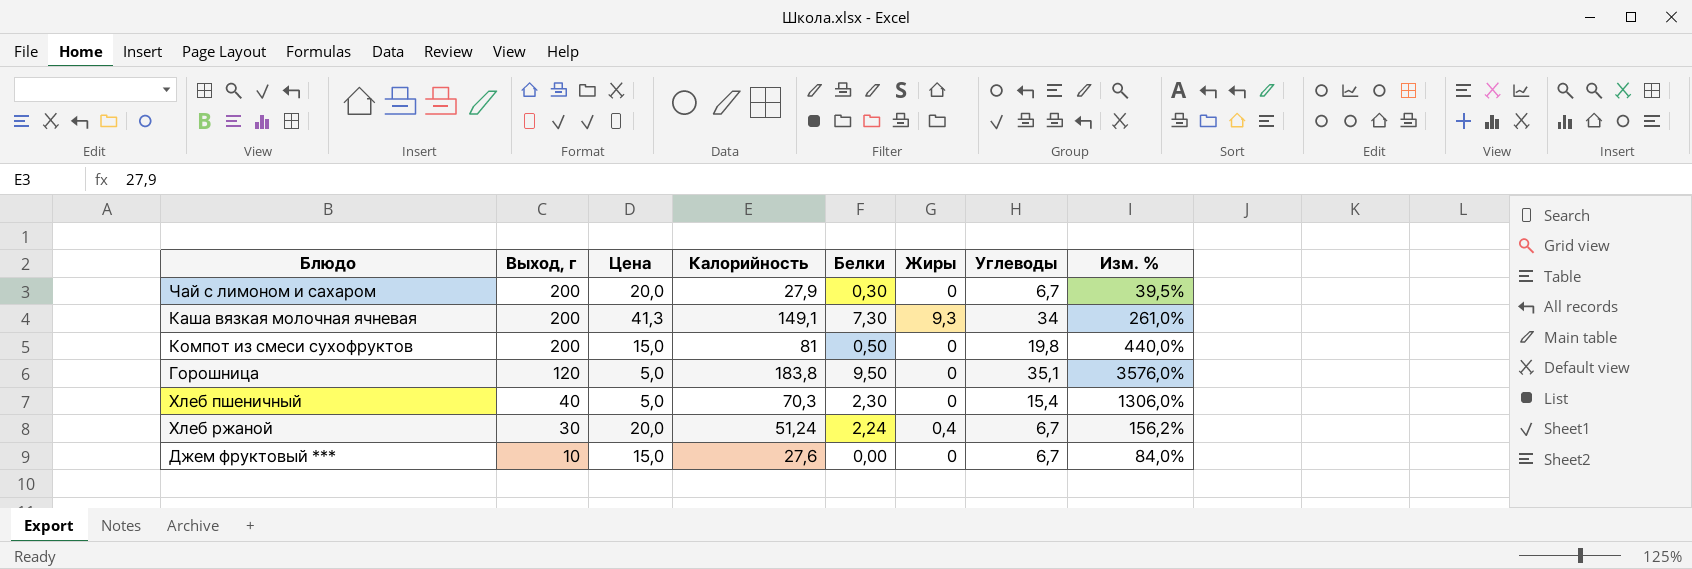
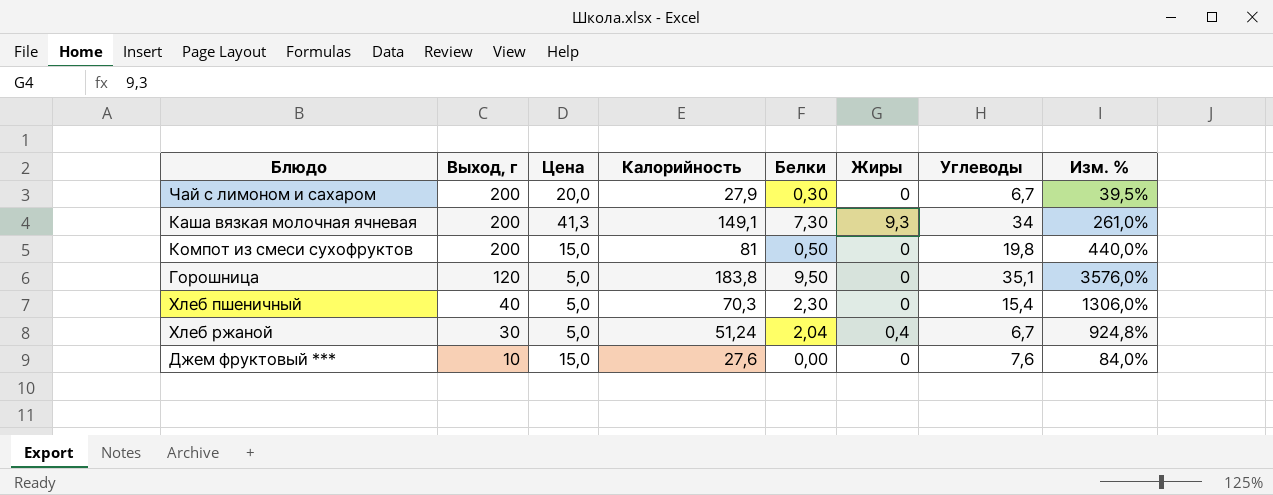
Хлеб ржаной | Цена: 20,0 -> 5,0
Хлеб ржаной | Белки: 2,24 -> 2,04
Хлеб ржаной | Изм. %: 156,2% -> 924,8%
Джем фруктовый *** | Углеводы: 6,7 -> 7,6

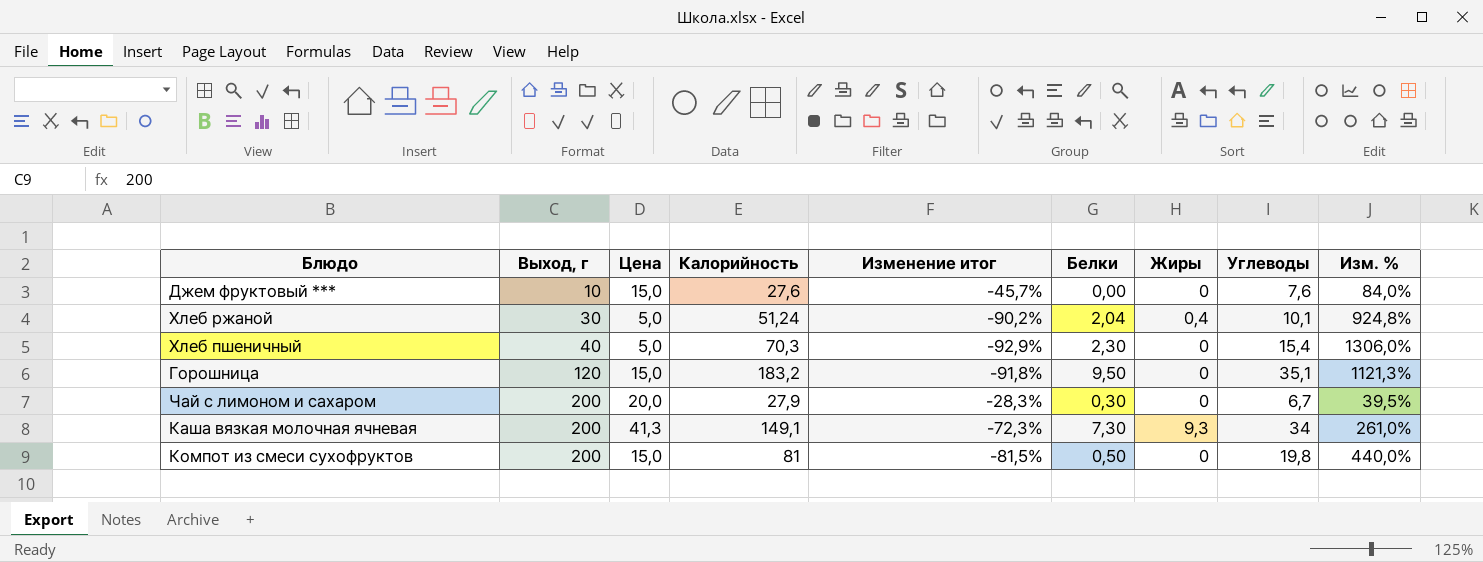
row order: Выход, г descending -> Выход, г ascending
column Изменение итог | formula: none -> ([Цена] - [Калорийность]) / [Калорийность]
Хлеб ржаной | Углеводы: 6,7 -> 10,1
Горошница | Цена: 5,0 -> 15,0
Горошница | Калорийность: 183,8 -> 183,2
Горошница | Изм. %: 3576,0% -> 1121,3%

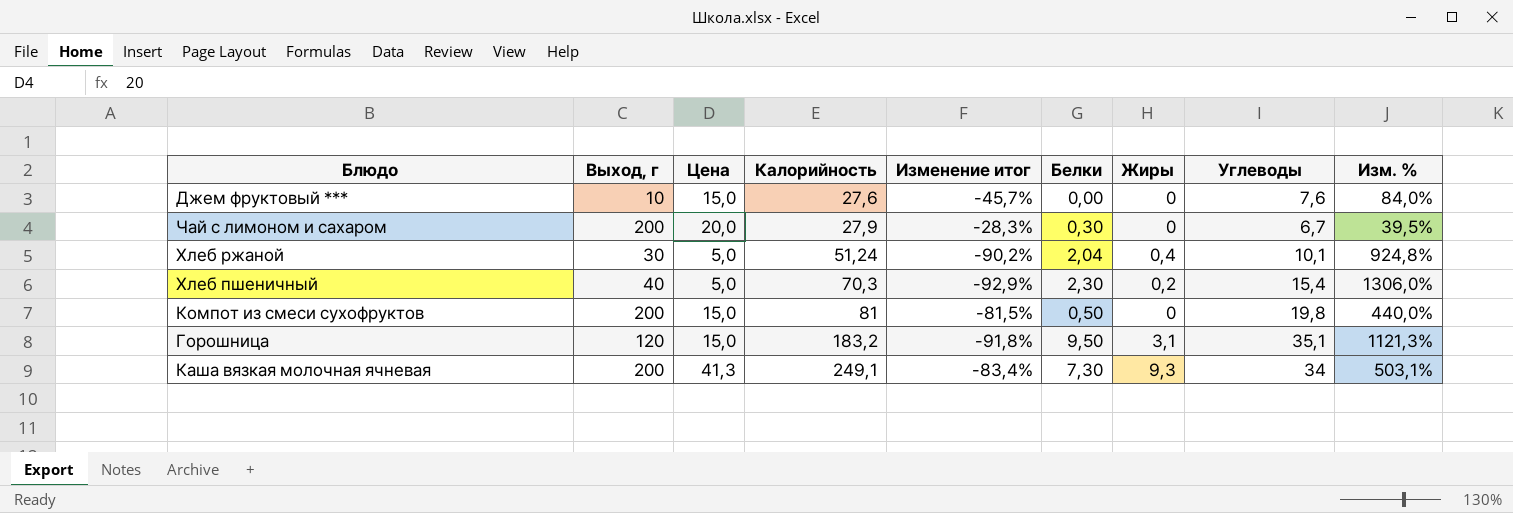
row order: Выход, г ascending -> Калорийность ascending
Хлеб пшеничный | Жиры: 0 -> 0,2
Горошница | Жиры: 0 -> 3,1
Каша вязкая молочная ячневая | Калорийность: 149,1 -> 249,1
Каша вязкая молочная ячневая | Изменение итог: -72,3% -> -83,4%
Каша вязкая молочная ячневая | Изм. %: 261,0% -> 503,1%

